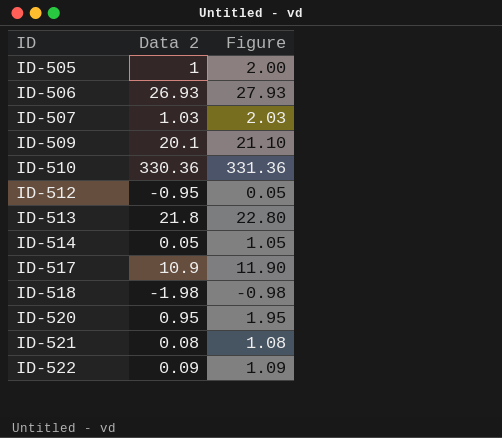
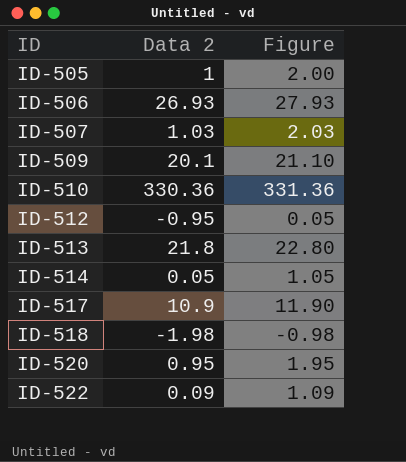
row ID-521: 0.08 | 1.08 -> none

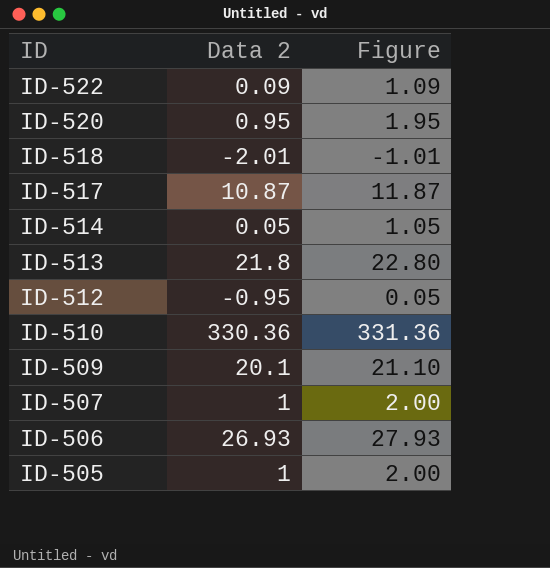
row order: ID ascending -> ID descending
ID-518 | Data 2: -1.98 -> -2.01
ID-518 | Figure: -0.98 -> -1.01
ID-517 | Data 2: 10.9 -> 10.87
ID-517 | Figure: 11.90 -> 11.87
ID-507 | Data 2: 1.03 -> 1
ID-507 | Figure: 2.03 -> 2.00

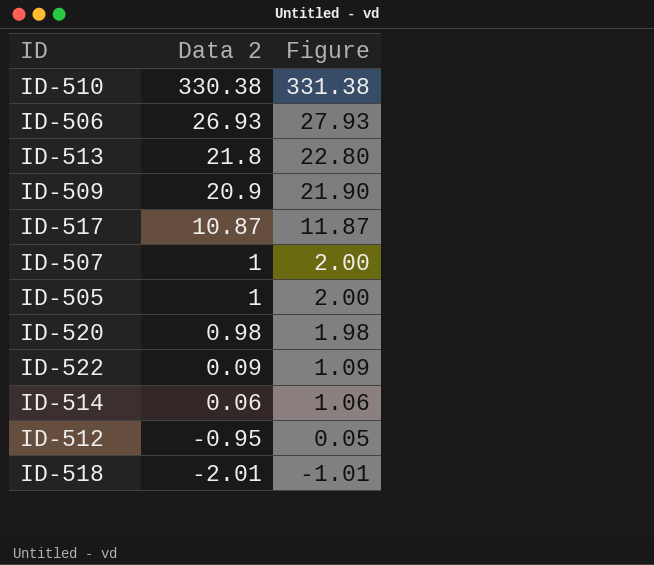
row order: ID descending -> Data 2 descending
ID-510 | Data 2: 330.36 -> 330.38
ID-510 | Figure: 331.36 -> 331.38
ID-509 | Data 2: 20.1 -> 20.9
ID-509 | Figure: 21.10 -> 21.90
ID-520 | Data 2: 0.95 -> 0.98
ID-520 | Figure: 1.95 -> 1.98
ID-514 | Data 2: 0.05 -> 0.06
ID-514 | Figure: 1.05 -> 1.06

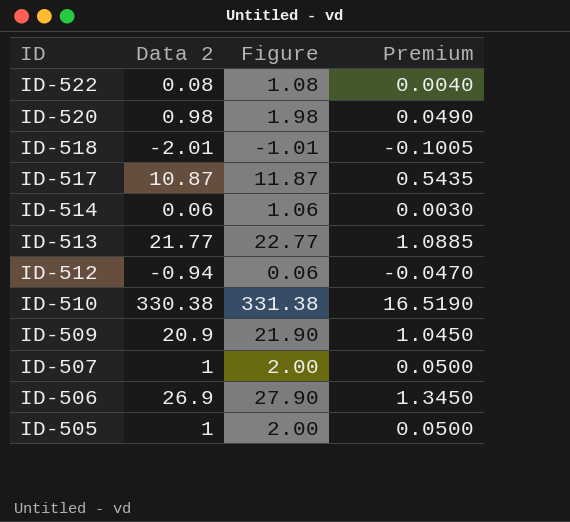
row order: Data 2 descending -> ID descending
column Premium | formula: none -> [Data 2] * 0.05
ID-522 | Data 2: 0.09 -> 0.08
ID-522 | Figure: 1.09 -> 1.08
ID-513 | Data 2: 21.8 -> 21.77
ID-513 | Figure: 22.80 -> 22.77
ID-512 | Data 2: -0.95 -> -0.94
ID-512 | Figure: 0.05 -> 0.06
ID-506 | Data 2: 26.93 -> 26.9
ID-506 | Figure: 27.93 -> 27.90

